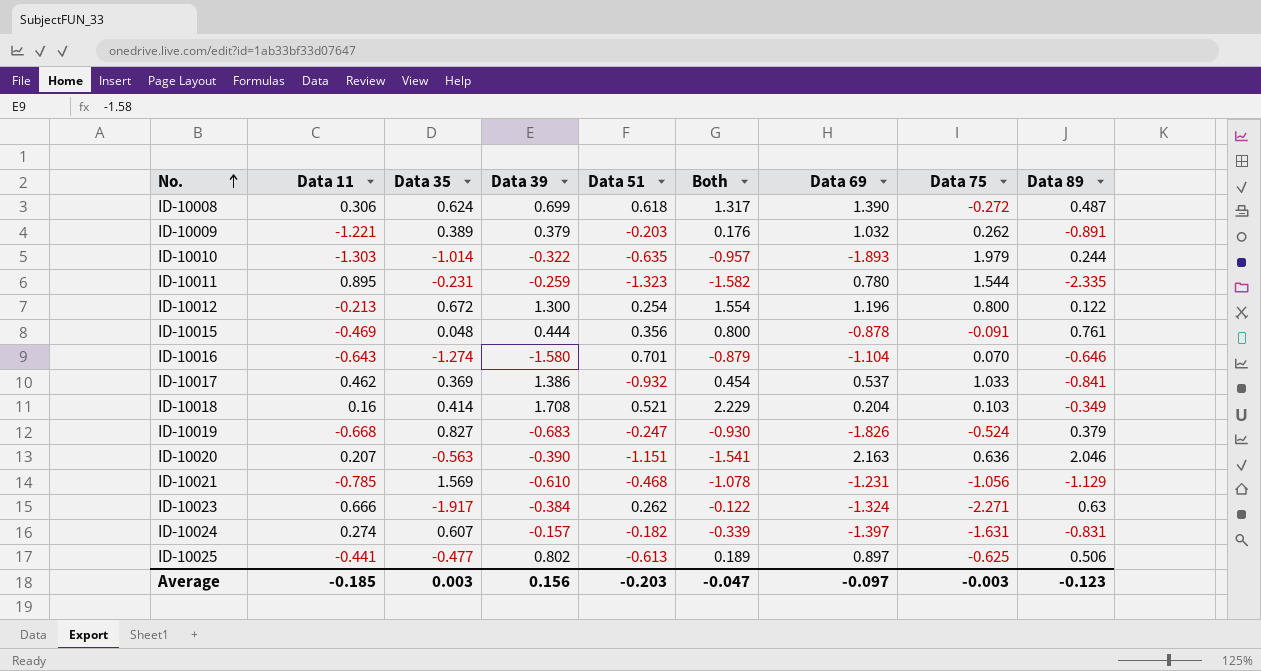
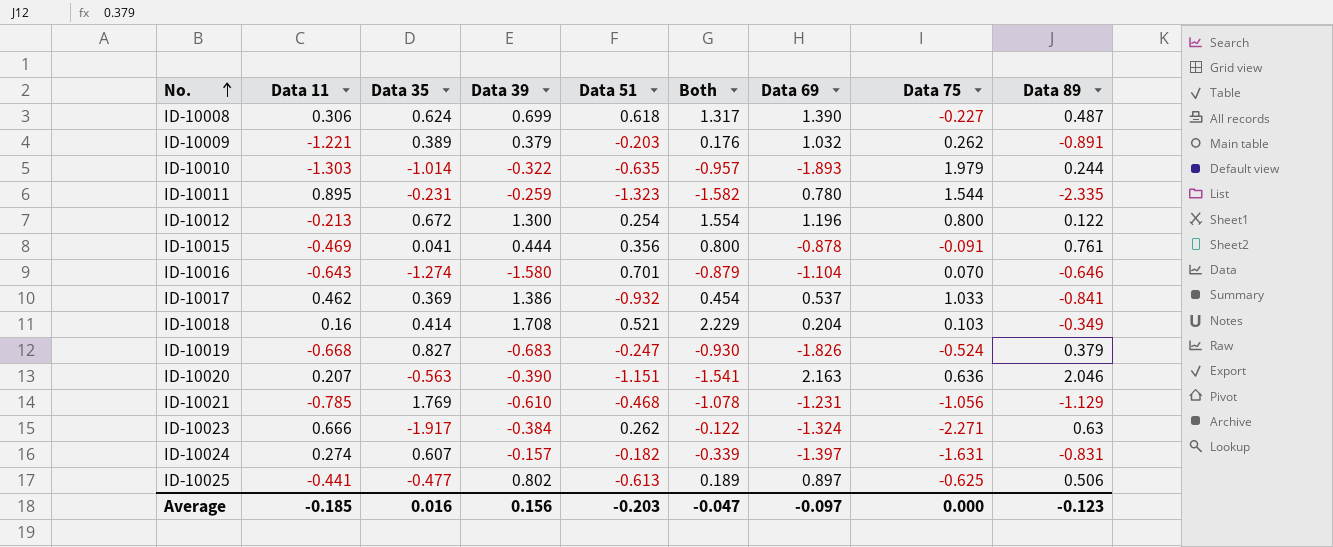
ID-10008 | Data 75: -0.272 -> -0.227
ID-10015 | Data 35: 0.048 -> 0.041
ID-10021 | Data 35: 1.569 -> 1.769
Average | Data 35: 0.003 -> 0.016
Average | Data 75: -0.003 -> 0.000

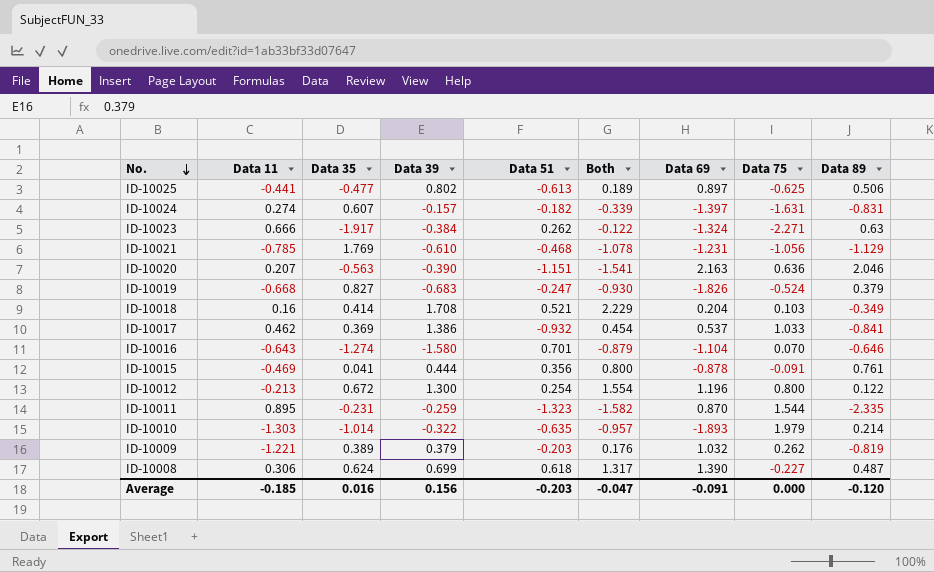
row order: No. ascending -> No. descending
ID-10011 | Data 69: 0.780 -> 0.870
ID-10010 | Data 89: 0.244 -> 0.214
ID-10009 | Data 89: -0.891 -> -0.819
Average | Data 69: -0.097 -> -0.091
Average | Data 89: -0.123 -> -0.120

